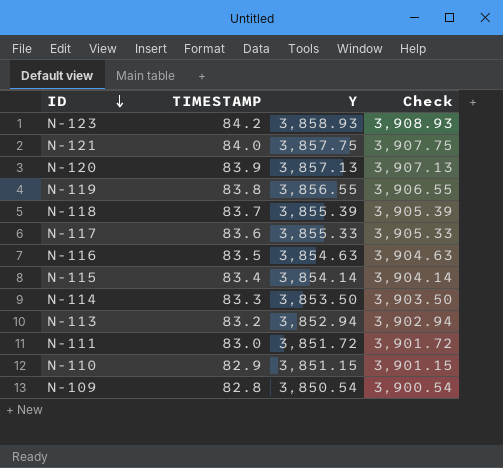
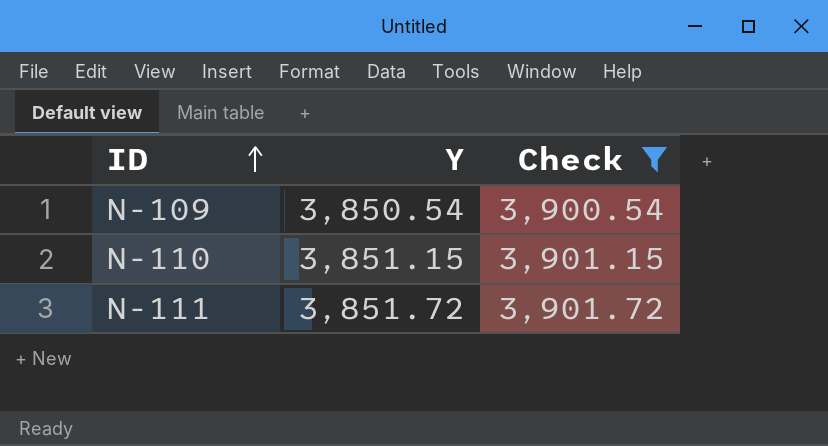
filter: none -> Check <= 3,901.72
row order: ID descending -> ID ascending
column TIMESTAMP | position: 2 -> none

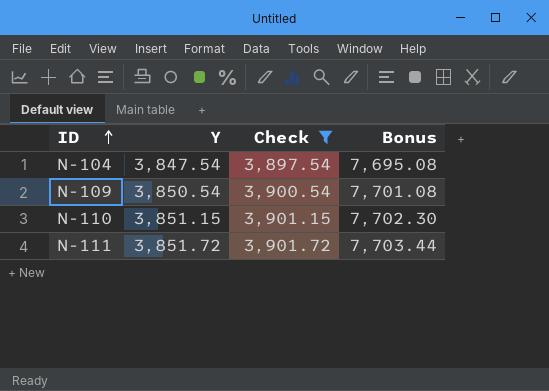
column Bonus | formula: none -> [Y] * 2
row N-104: none -> 3,847.54 | 3,897.54 | 7,695.08

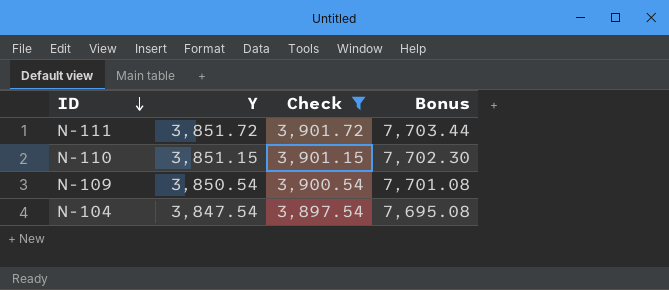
row order: ID ascending -> ID descending

